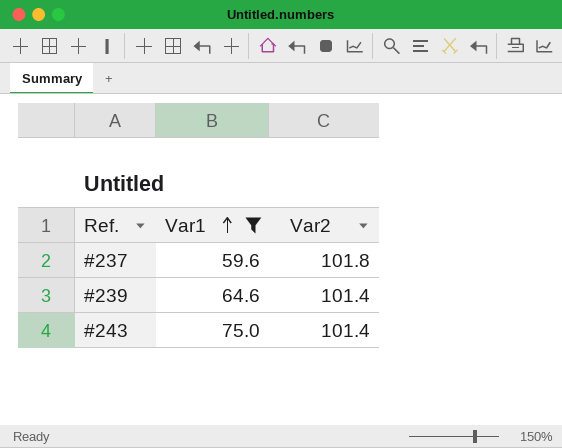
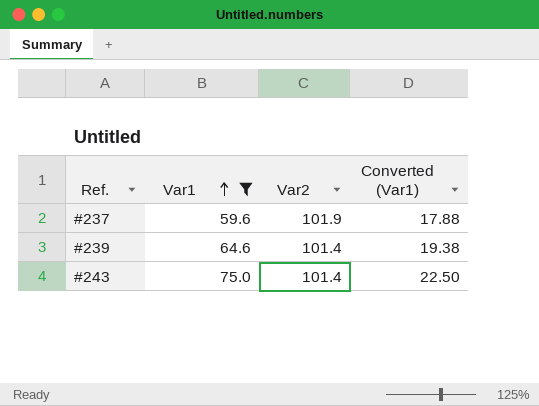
column Converted (Var1) | formula: none -> [Var1] * 0.3
#237 | Var2: 101.8 -> 101.9

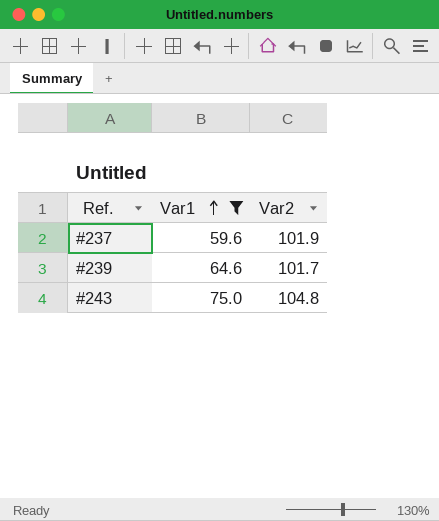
column Converted (Var1) | formula: [Var1] * 0.3 -> none
#239 | Var2: 101.4 -> 101.7
#243 | Var2: 101.4 -> 104.8

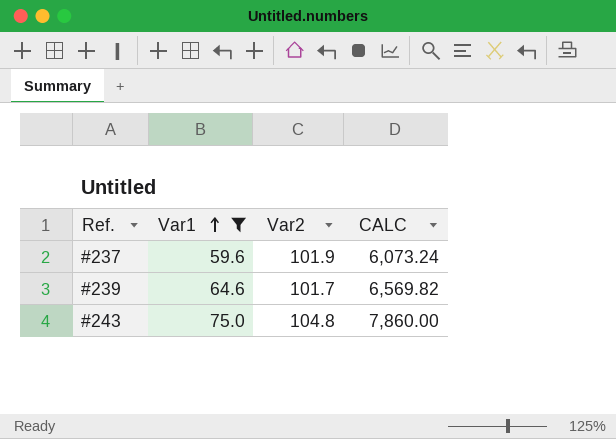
column CALC | formula: none -> [Var1] * [Var2]

